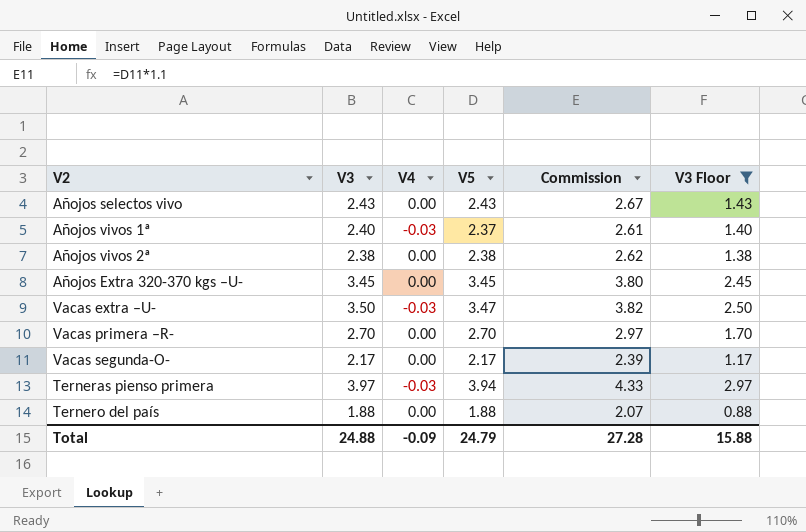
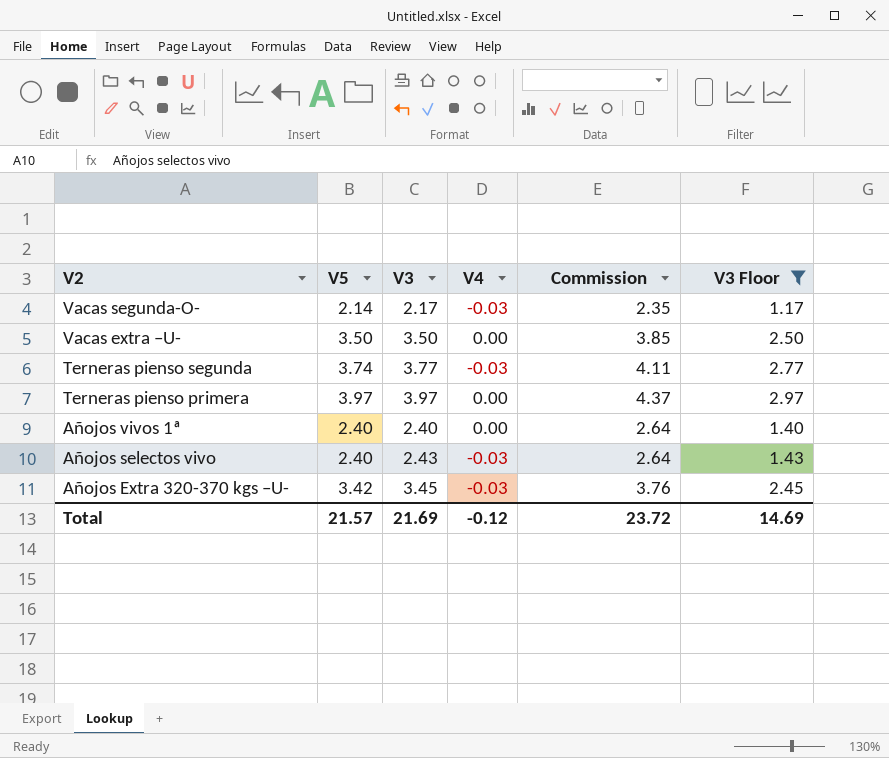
row order: none -> V2 descending
column V5 | position: 4 -> 2
row Añojos vivos 2ª: 2.38 | 0.00 | 2.38 | 2.62 | 1.38 -> none
row Vacas primera –R-: 2.70 | 0.00 | 2.70 | 2.97 | 1.70 -> none
row Ternero del país: 1.88 | 0.00 | 1.88 | 2.07 | 0.88 -> none
Vacas segunda-O- | V5: 2.17 -> 2.14
Vacas segunda-O- | V4: 0.00 -> -0.03
Vacas segunda-O- | Commission: 2.39 -> 2.35
Vacas extra –U- | V5: 3.47 -> 3.50
Vacas extra –U- | V4: -0.03 -> 0.00
Vacas extra –U- | Commission: 3.82 -> 3.85
row Terneras pienso segunda: none -> 3.74 | 3.77 | -0.03 | 4.11 | 2.77
Terneras pienso primera | V5: 3.94 -> 3.97
Terneras pienso primera | V4: -0.03 -> 0.00
Terneras pienso primera | Commission: 4.33 -> 4.37
Añojos vivos 1ª | V5: 2.37 -> 2.40
Añojos vivos 1ª | V4: -0.03 -> 0.00
Añojos vivos 1ª | Commission: 2.61 -> 2.64
Añojos selectos vivo | V5: 2.43 -> 2.40
Añojos selectos vivo | V4: 0.00 -> -0.03
Añojos selectos vivo | Commission: 2.67 -> 2.64
Añojos Extra 320-370 kgs –U- | V5: 3.45 -> 3.42
Añojos Extra 320-370 kgs –U- | V4: 0.00 -> -0.03
Añojos Extra 320-370 kgs –U- | Commission: 3.80 -> 3.76
Total | V5: 24.79 -> 21.57
Total | V3: 24.88 -> 21.69
Total | V4: -0.09 -> -0.12
Total | Commission: 27.28 -> 23.72
Total | V3 Floor: 15.88 -> 14.69

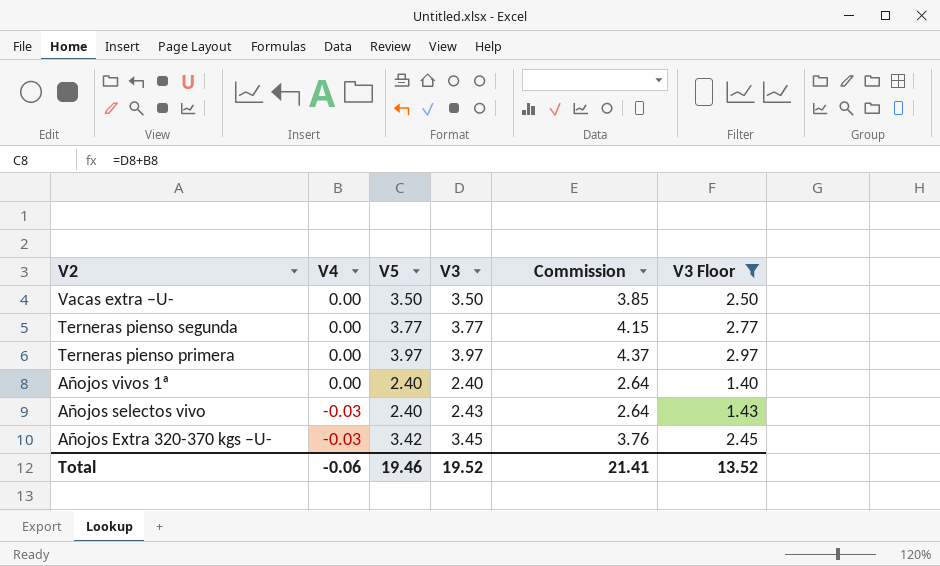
column V4 | position: 4 -> 2
row Vacas segunda-O-: 2.14 | 2.17 | -0.03 | 2.35 | 1.17 -> none
Terneras pienso segunda | V4: -0.03 -> 0.00
Terneras pienso segunda | V5: 3.74 -> 3.77
Terneras pienso segunda | Commission: 4.11 -> 4.15
Total | V4: -0.12 -> -0.06
Total | V5: 21.57 -> 19.46
Total | V3: 21.69 -> 19.52
Total | Commission: 23.72 -> 21.41
Total | V3 Floor: 14.69 -> 13.52

